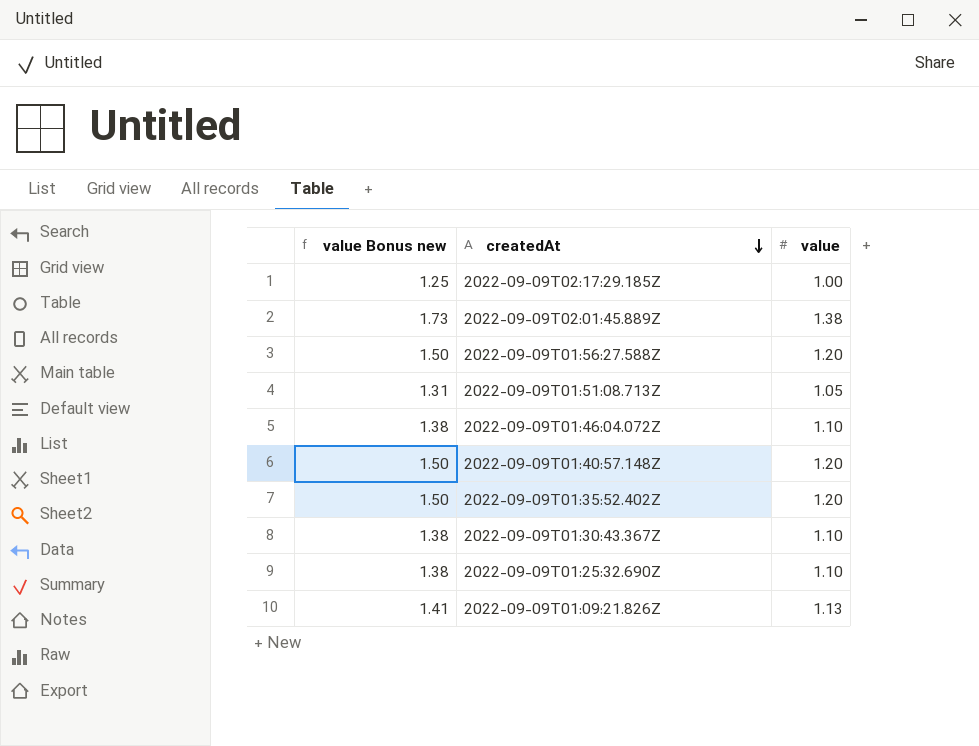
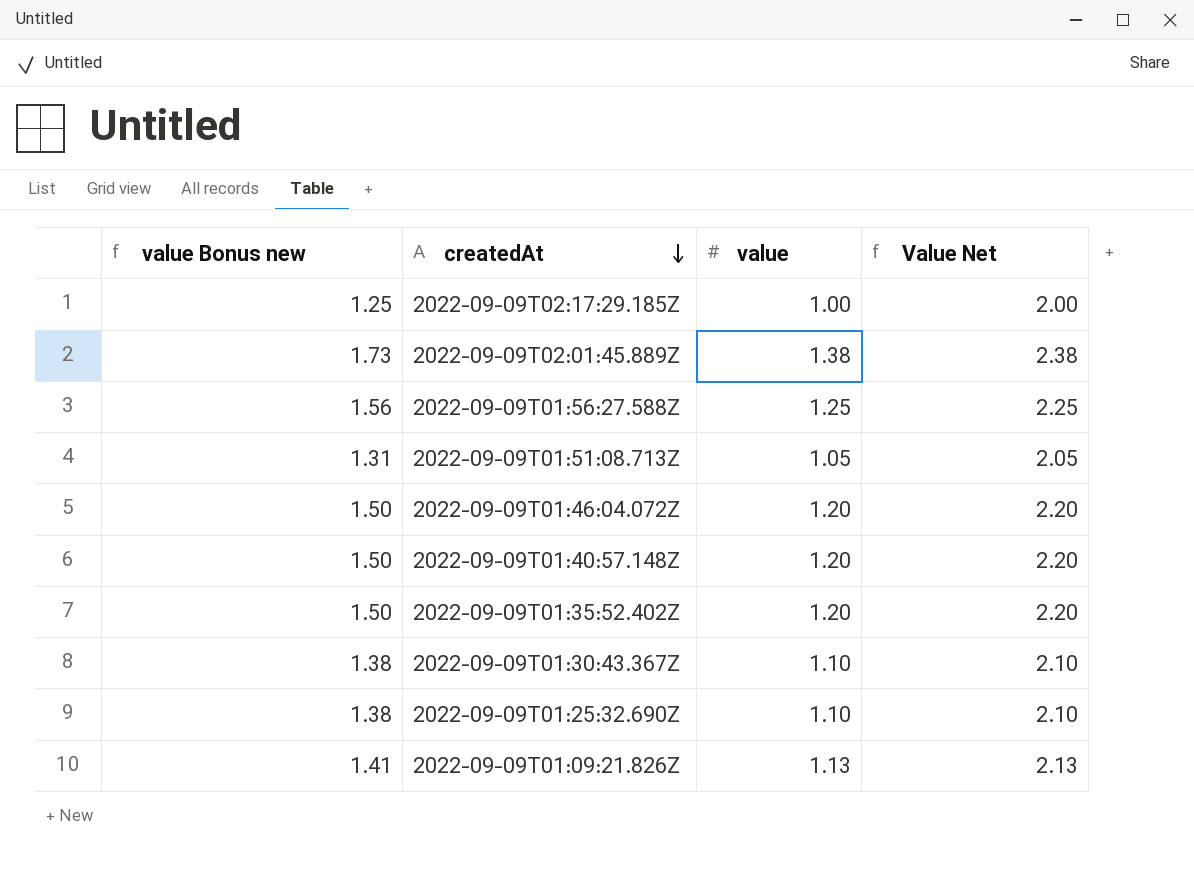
column Value Net | formula: none -> [value] + 1
2022-09-09T01:56:27.588Z | value Bonus new: 1.50 -> 1.56
2022-09-09T01:56:27.588Z | value: 1.20 -> 1.25
2022-09-09T01:46:04.072Z | value Bonus new: 1.38 -> 1.50
2022-09-09T01:46:04.072Z | value: 1.10 -> 1.20

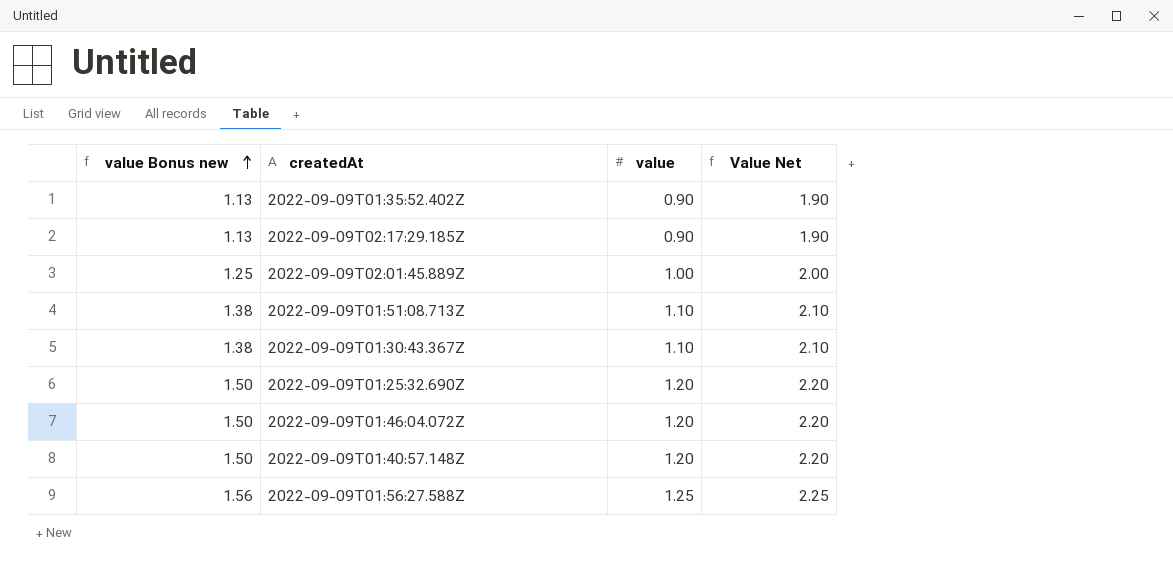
row order: createdAt descending -> value Bonus new ascending
row 2022-09-09T01:09:21.826Z: 1.41 | 1.13 | 2.13 -> none
2022-09-09T01:35:52.402Z | value Bonus new: 1.50 -> 1.13
2022-09-09T01:35:52.402Z | value: 1.20 -> 0.90
2022-09-09T01:35:52.402Z | Value Net: 2.20 -> 1.90
2022-09-09T02:17:29.185Z | value Bonus new: 1.25 -> 1.13
2022-09-09T02:17:29.185Z | value: 1.00 -> 0.90
2022-09-09T02:17:29.185Z | Value Net: 2.00 -> 1.90
2022-09-09T02:01:45.889Z | value Bonus new: 1.73 -> 1.25
2022-09-09T02:01:45.889Z | value: 1.38 -> 1.00
2022-09-09T02:01:45.889Z | Value Net: 2.38 -> 2.00
2022-09-09T01:51:08.713Z | value Bonus new: 1.31 -> 1.38
2022-09-09T01:51:08.713Z | value: 1.05 -> 1.10
2022-09-09T01:51:08.713Z | Value Net: 2.05 -> 2.10
2022-09-09T01:25:32.690Z | value Bonus new: 1.38 -> 1.50
2022-09-09T01:25:32.690Z | value: 1.10 -> 1.20
2022-09-09T01:25:32.690Z | Value Net: 2.10 -> 2.20

